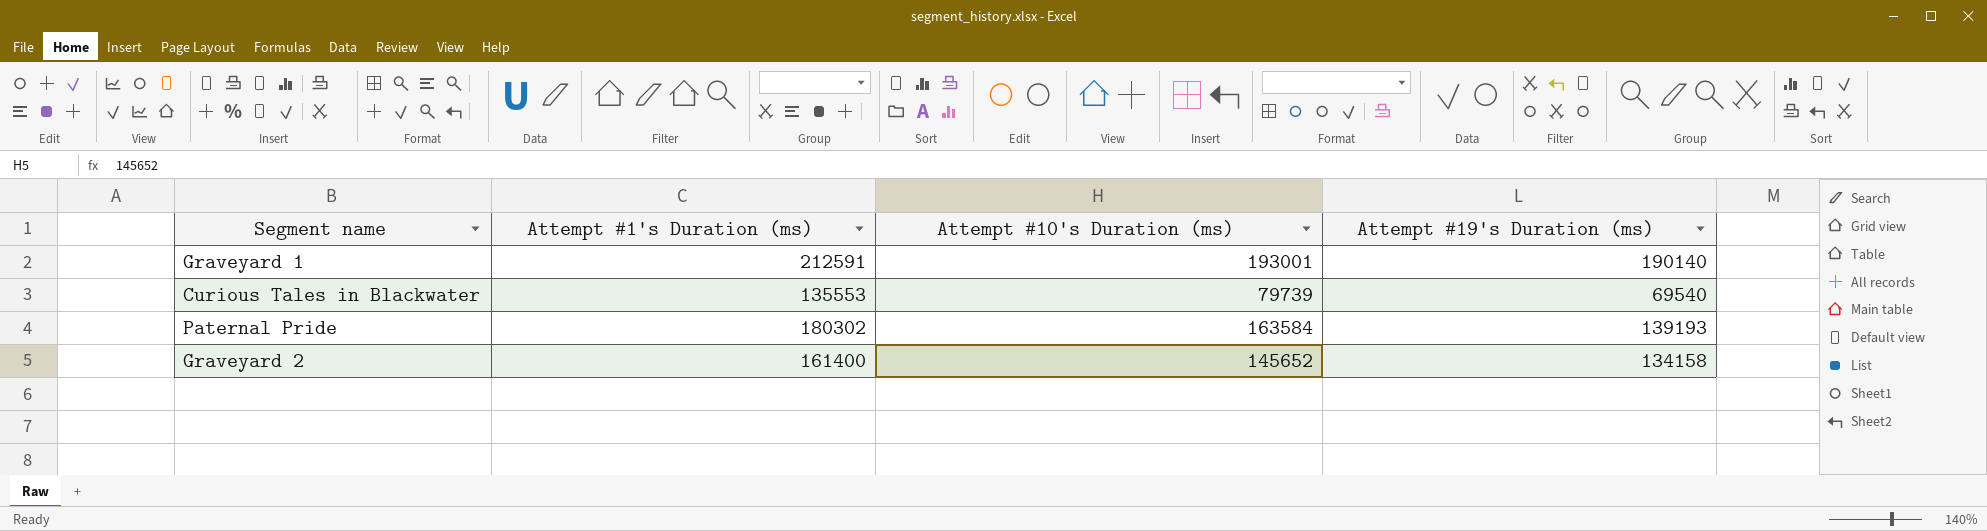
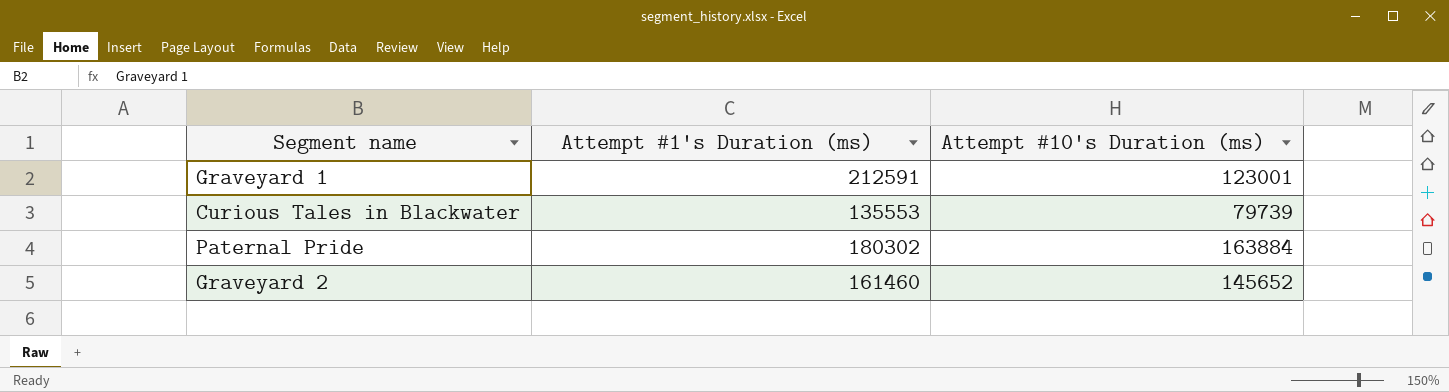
column Attempt #19's Duration (ms) | position: 4 -> none
Graveyard 1 | Attempt #10's Duration (ms): 193001 -> 123001
Paternal Pride | Attempt #10's Duration (ms): 163584 -> 163884
Graveyard 2 | Attempt #1's Duration (ms): 161400 -> 161460

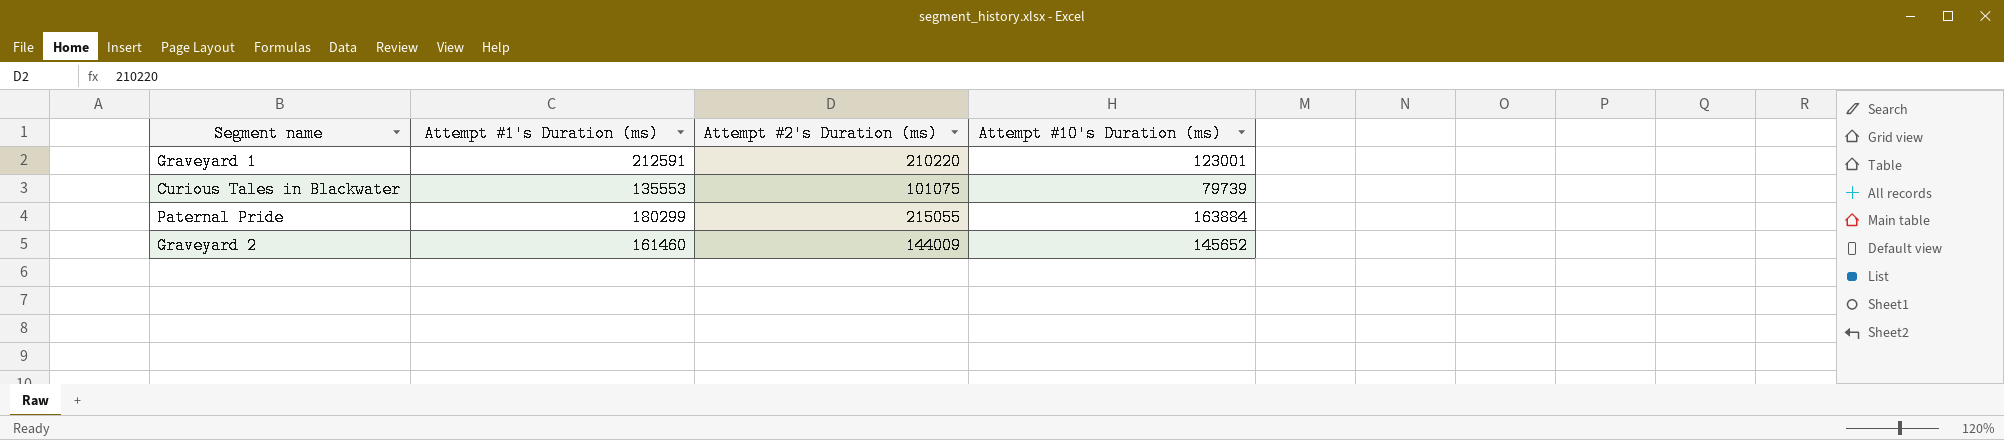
column Attempt #2's Duration (ms) | position: none -> 3
Paternal Pride | Attempt #1's Duration (ms): 180302 -> 180299

